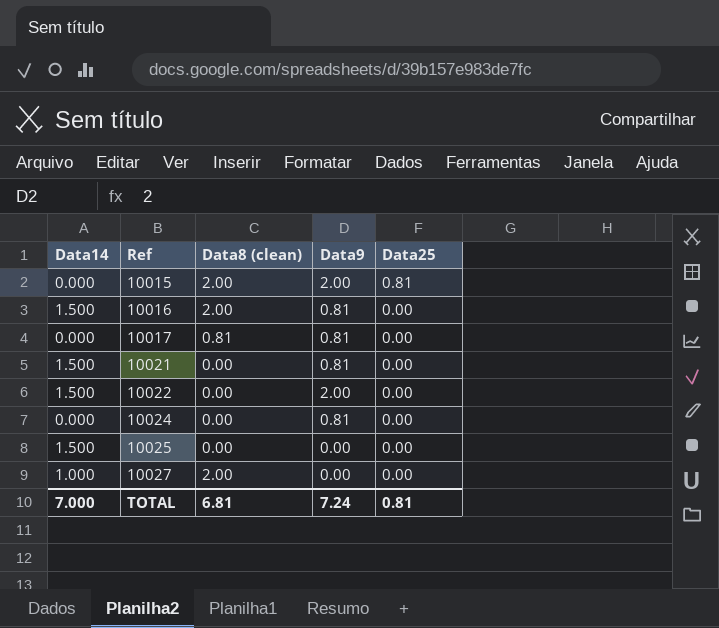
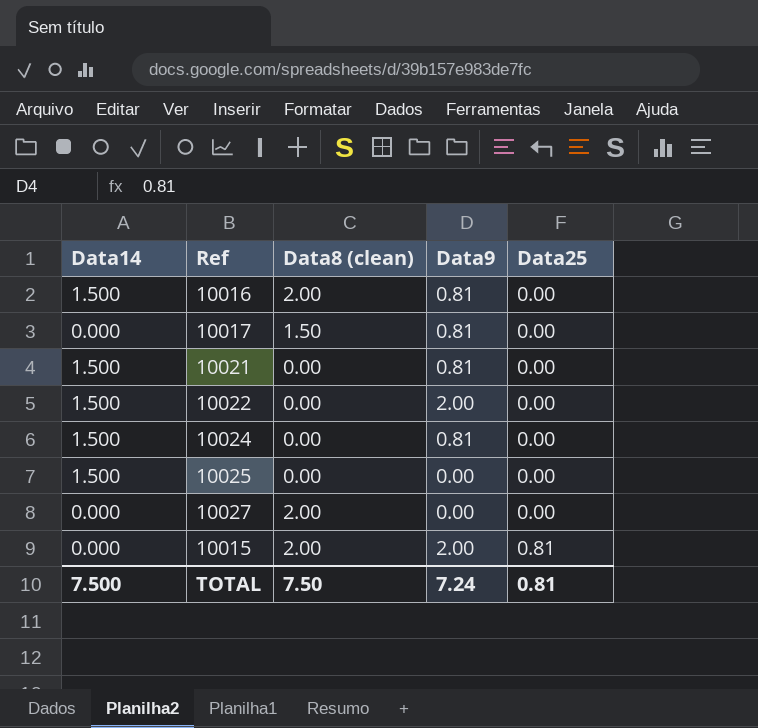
row order: Ref ascending -> Data25 ascending
10017 | Data8 (clean): 0.81 -> 1.50
10024 | Data14: 0.000 -> 1.500
10027 | Data14: 1.000 -> 0.000
TOTAL | Data14: 7.000 -> 7.500
TOTAL | Data8 (clean): 6.81 -> 7.50

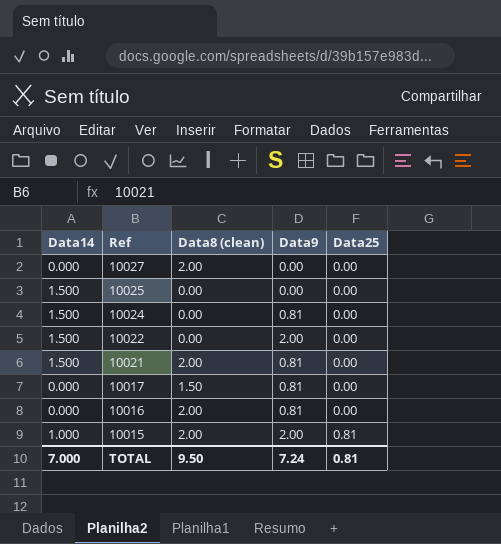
row order: Data25 ascending -> Ref descending
10021 | Data8 (clean): 0.00 -> 2.00
10016 | Data14: 1.500 -> 0.000
10015 | Data14: 0.000 -> 1.000
TOTAL | Data14: 7.500 -> 7.000
TOTAL | Data8 (clean): 7.50 -> 9.50

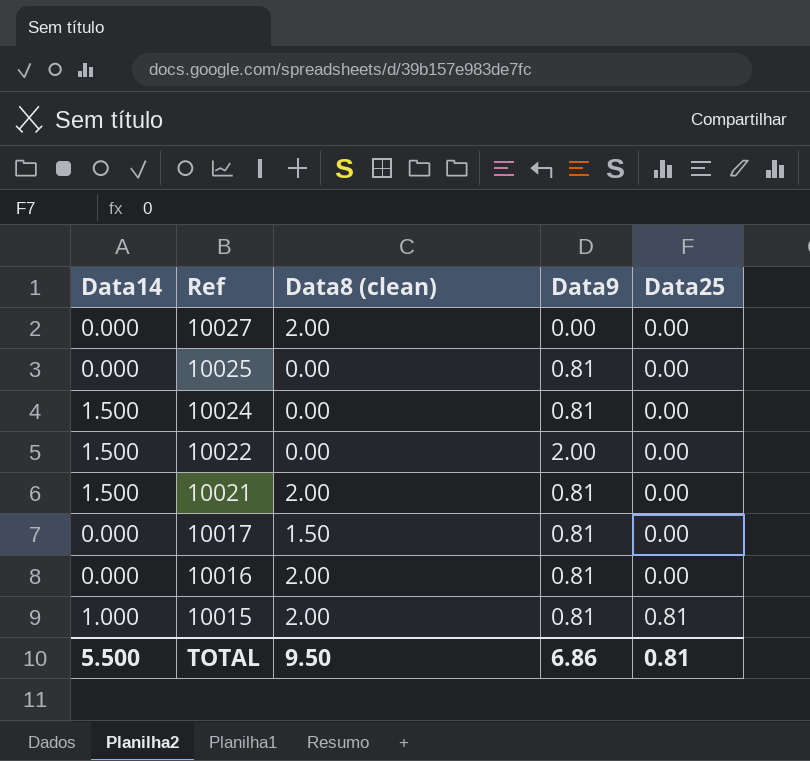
10025 | Data14: 1.500 -> 0.000
10025 | Data9: 0.00 -> 0.81
10015 | Data9: 2.00 -> 0.81
TOTAL | Data14: 7.000 -> 5.500
TOTAL | Data9: 7.24 -> 6.86

